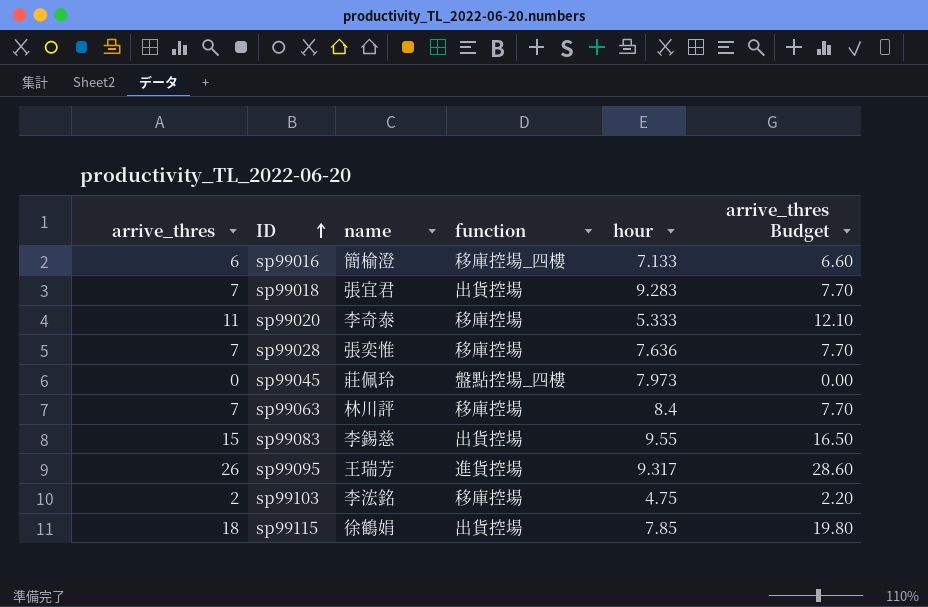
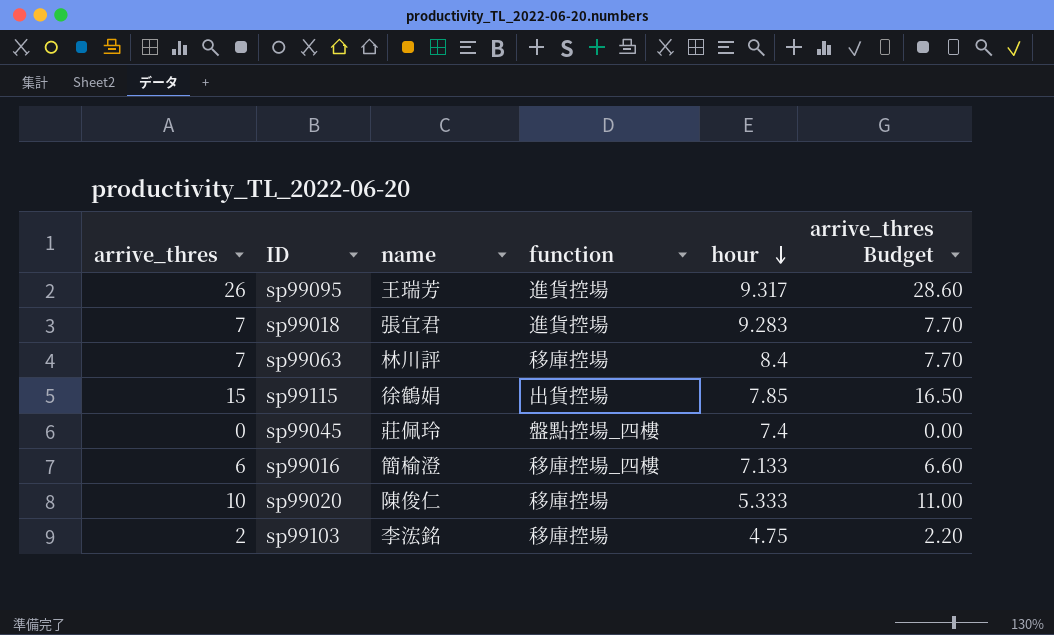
row order: ID ascending -> hour descending
row sp99028: 7 | 張奕惟 | 移庫控場 | 7.636 | 7.70 -> none
row sp99083: 15 | 李錫慈 | 出貨控場 | 9.55 | 16.50 -> none
sp99018 | function: 出貨控場 -> 進貨控場
sp99115 | arrive_thres: 18 -> 15
sp99115 | arrive_thres Budget: 19.80 -> 16.50
sp99045 | hour: 7.973 -> 7.4
sp99020 | arrive_thres: 11 -> 10
sp99020 | name: 李奇泰 -> 陳俊仁
sp99020 | arrive_thres Budget: 12.10 -> 11.00

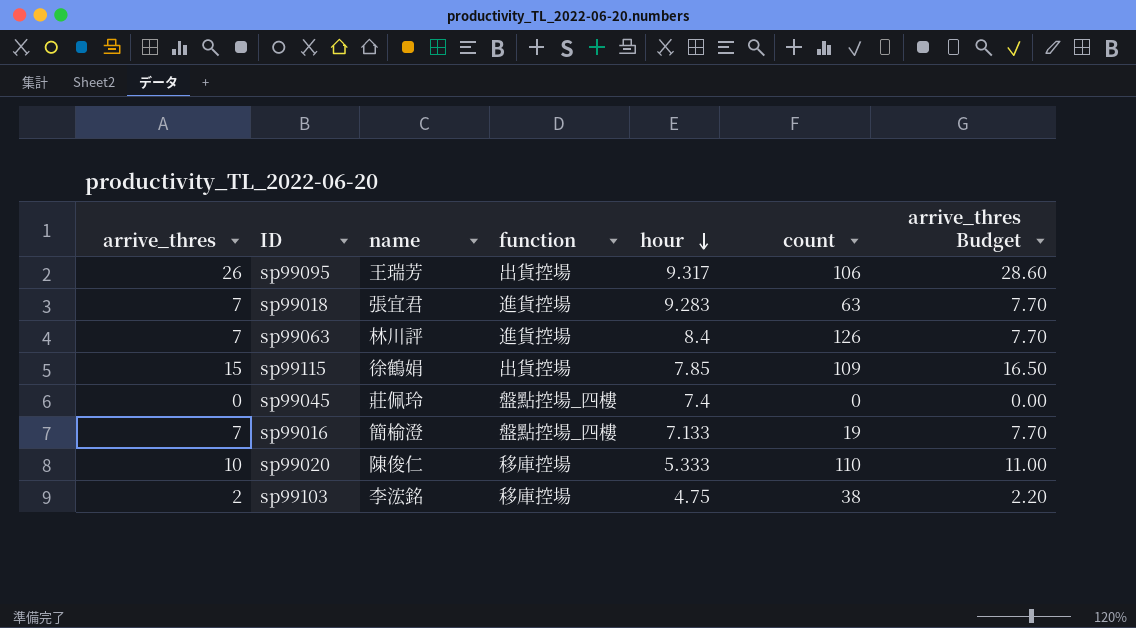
column count | position: none -> 6
sp99095 | function: 進貨控場 -> 出貨控場
sp99063 | function: 移庫控場 -> 進貨控場
sp99016 | arrive_thres: 6 -> 7
sp99016 | function: 移庫控場_四樓 -> 盤點控場_四樓
sp99016 | arrive_thres Budget: 6.60 -> 7.70

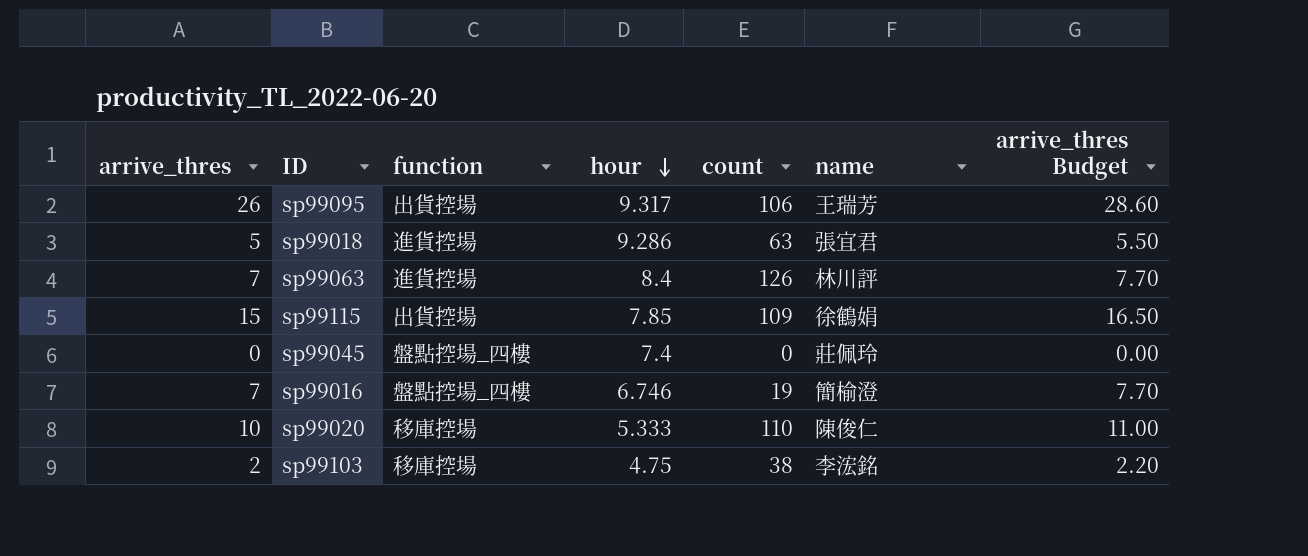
column name | position: 3 -> 6
sp99018 | arrive_thres: 7 -> 5
sp99018 | hour: 9.283 -> 9.286
sp99018 | arrive_thres Budget: 7.70 -> 5.50
sp99016 | hour: 7.133 -> 6.746

